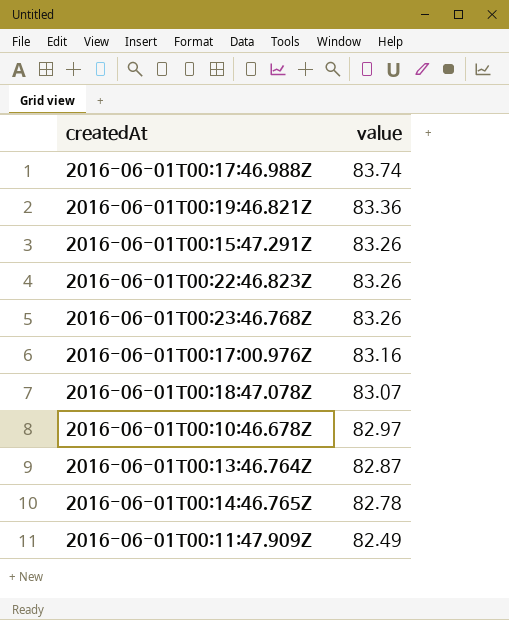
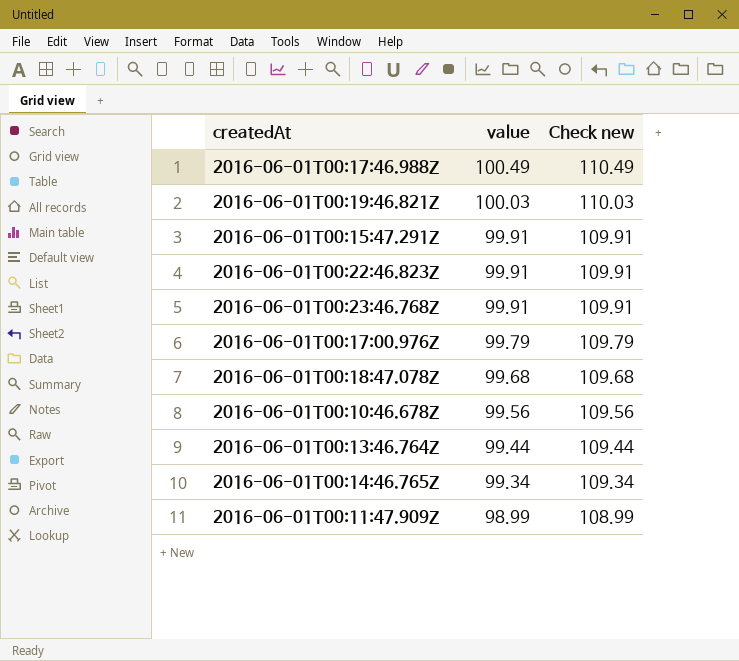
column Check new | formula: none -> [value] + 10
2016-06-01T00:17:46.988Z | value: 83.74 -> 100.49
2016-06-01T00:19:46.821Z | value: 83.36 -> 100.03
2016-06-01T00:15:47.291Z | value: 83.26 -> 99.91
2016-06-01T00:22:46.823Z | value: 83.26 -> 99.91
2016-06-01T00:23:46.768Z | value: 83.26 -> 99.91
2016-06-01T00:17:00.976Z | value: 83.16 -> 99.79
2016-06-01T00:18:47.078Z | value: 83.07 -> 99.68
2016-06-01T00:10:46.678Z | value: 82.97 -> 99.56
2016-06-01T00:13:46.764Z | value: 82.87 -> 99.44
2016-06-01T00:14:46.765Z | value: 82.78 -> 99.34
2016-06-01T00:11:47.909Z | value: 82.49 -> 98.99

